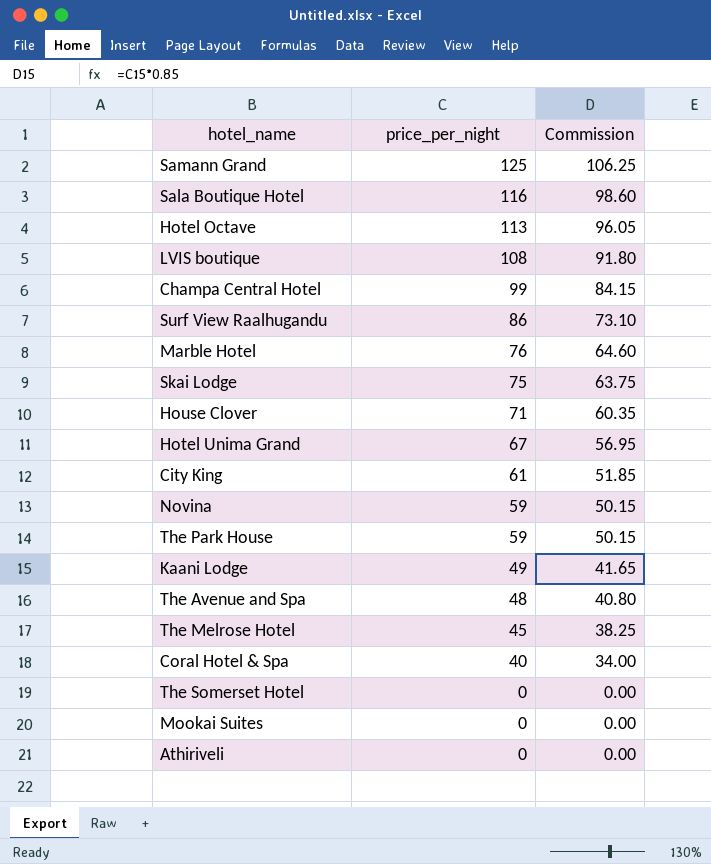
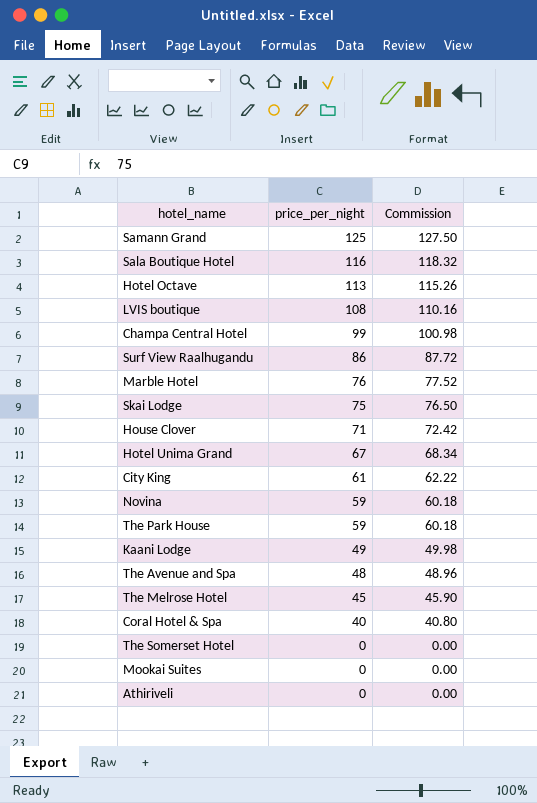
column Commission | formula: [price_per_night] * 0.85 -> [price_per_night] * 1.02

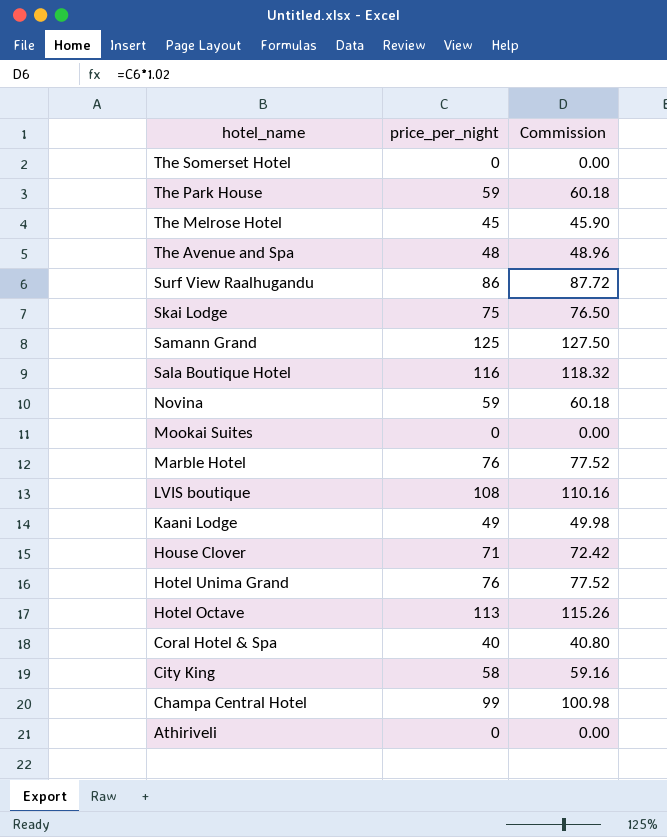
row order: price_per_night descending -> hotel_name descending
Hotel Unima Grand | price_per_night: 67 -> 76
Hotel Unima Grand | Commission: 68.34 -> 77.52
City King | price_per_night: 61 -> 58
City King | Commission: 62.22 -> 59.16

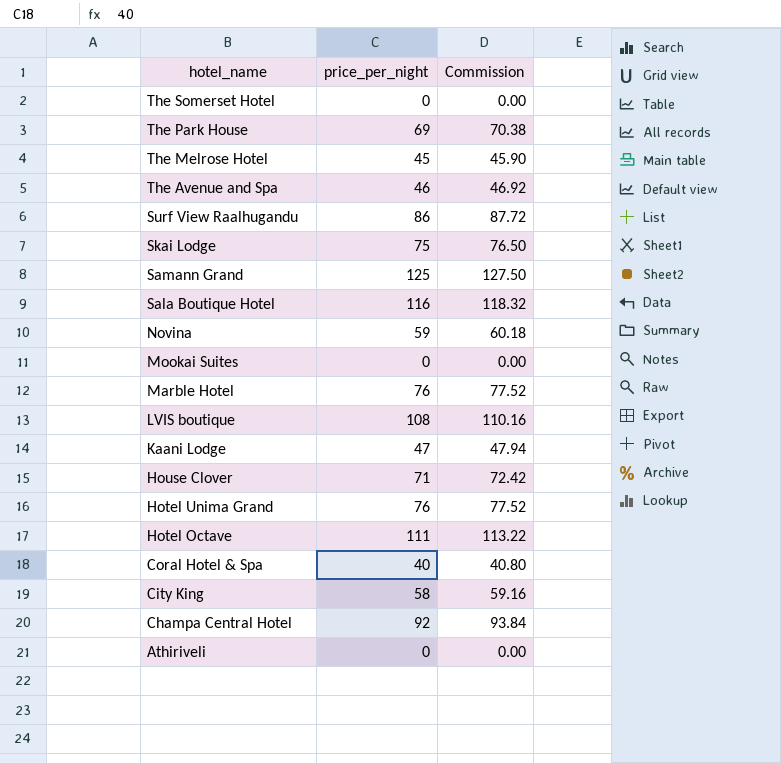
The Park House | price_per_night: 59 -> 69
The Park House | Commission: 60.18 -> 70.38
The Avenue and Spa | price_per_night: 48 -> 46
The Avenue and Spa | Commission: 48.96 -> 46.92
Kaani Lodge | price_per_night: 49 -> 47
Kaani Lodge | Commission: 49.98 -> 47.94
Hotel Octave | price_per_night: 113 -> 111
Hotel Octave | Commission: 115.26 -> 113.22
Champa Central Hotel | price_per_night: 99 -> 92
Champa Central Hotel | Commission: 100.98 -> 93.84

